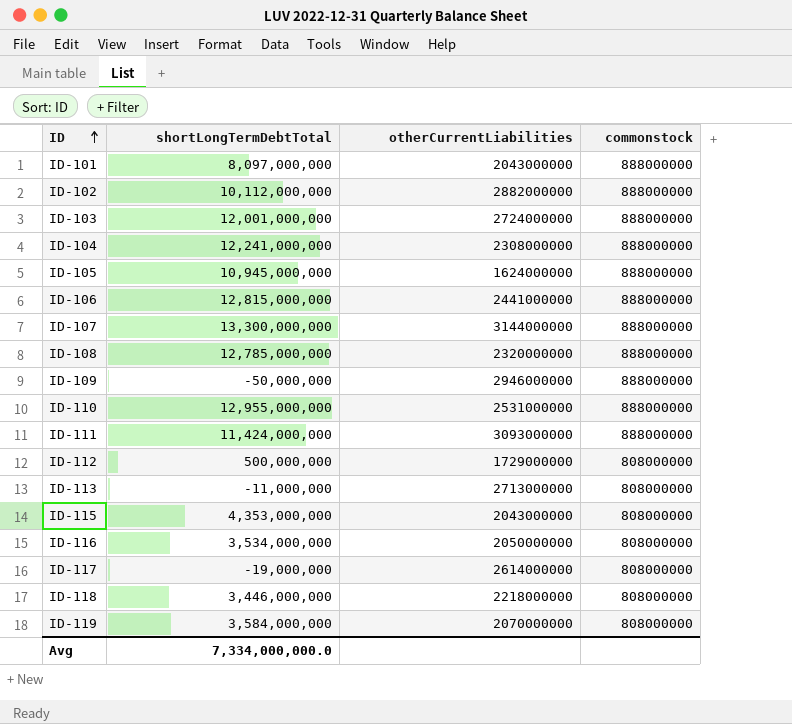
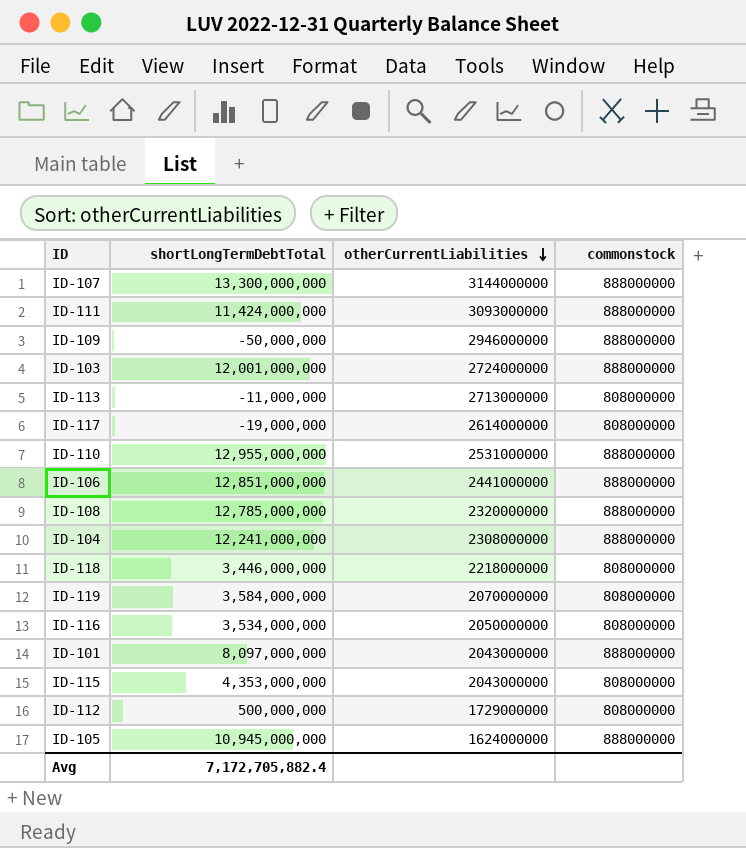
row order: ID ascending -> otherCurrentLiabilities descending
row ID-102: 10,112,000,000 | 2882000000 | 888000000 -> none
ID-106 | shortLongTermDebtTotal: 12,815,000,000 -> 12,851,000,000
Avg | shortLongTermDebtTotal: 7,334,000,000.0 -> 7,172,705,882.4

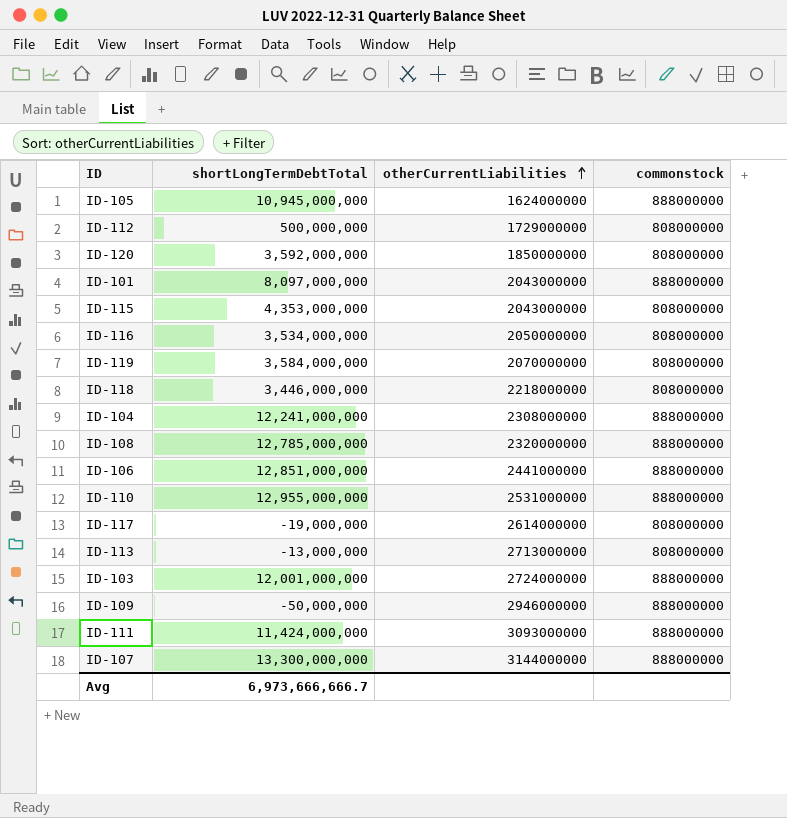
row order: otherCurrentLiabilities descending -> otherCurrentLiabilities ascending
row ID-120: none -> 3,592,000,000 | 1850000000 | 808000000
ID-113 | shortLongTermDebtTotal: -11,000,000 -> -13,000,000
Avg | shortLongTermDebtTotal: 7,172,705,882.4 -> 6,973,666,666.7

